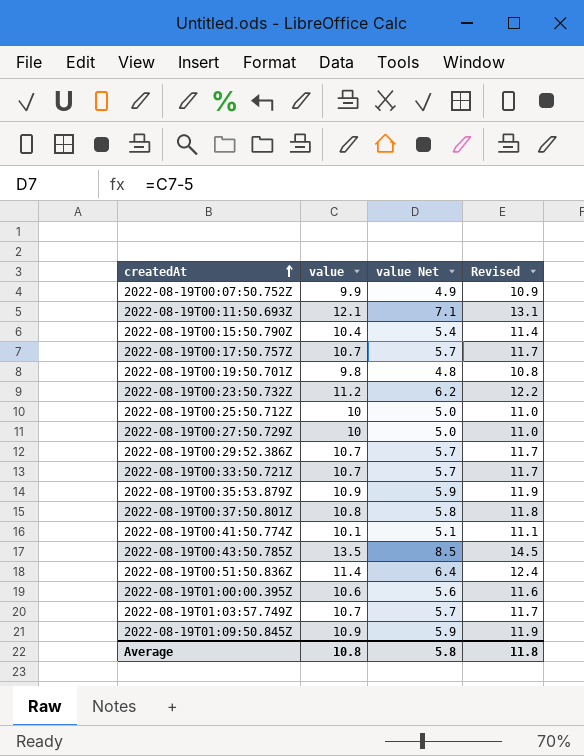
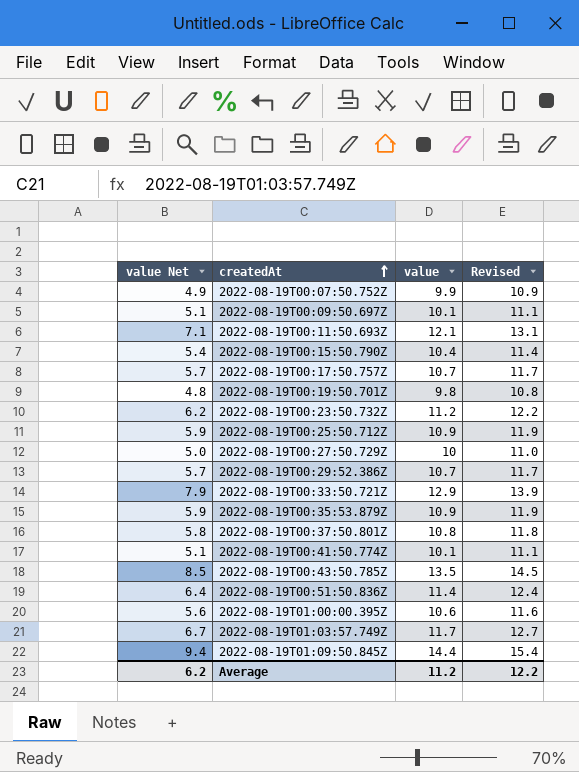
column value Net | position: 3 -> 1
row 2022-08-19T00:09:50.697Z: none -> 5.1 | 10.1 | 11.1
2022-08-19T00:25:50.712Z | value Net: 5.0 -> 5.9
2022-08-19T00:25:50.712Z | value: 10 -> 10.9
2022-08-19T00:25:50.712Z | Revised: 11.0 -> 11.9
2022-08-19T00:33:50.721Z | value Net: 5.7 -> 7.9
2022-08-19T00:33:50.721Z | value: 10.7 -> 12.9
2022-08-19T00:33:50.721Z | Revised: 11.7 -> 13.9
2022-08-19T01:03:57.749Z | value Net: 5.7 -> 6.7
2022-08-19T01:03:57.749Z | value: 10.7 -> 11.7
2022-08-19T01:03:57.749Z | Revised: 11.7 -> 12.7
2022-08-19T01:09:50.845Z | value Net: 5.9 -> 9.4
2022-08-19T01:09:50.845Z | value: 10.9 -> 14.4
2022-08-19T01:09:50.845Z | Revised: 11.9 -> 15.4
Average | value Net: 5.8 -> 6.2
Average | value: 10.8 -> 11.2
Average | Revised: 11.8 -> 12.2

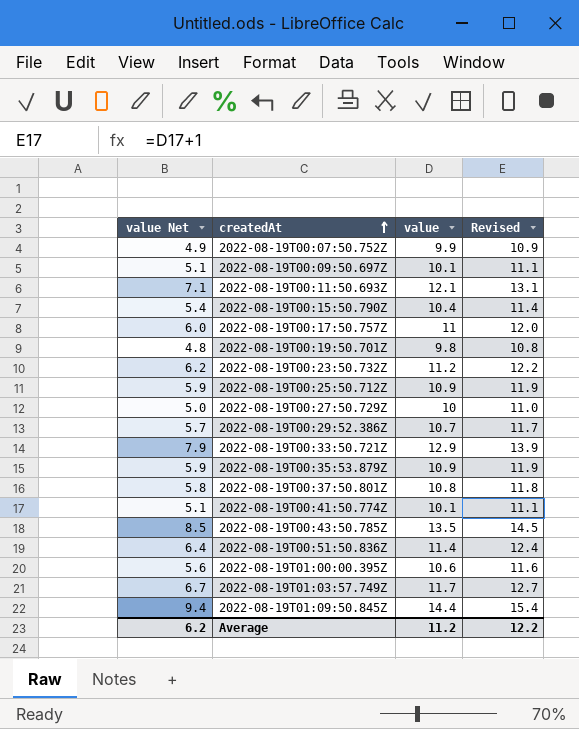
2022-08-19T00:17:50.757Z | value Net: 5.7 -> 6.0
2022-08-19T00:17:50.757Z | value: 10.7 -> 11
2022-08-19T00:17:50.757Z | Revised: 11.7 -> 12.0

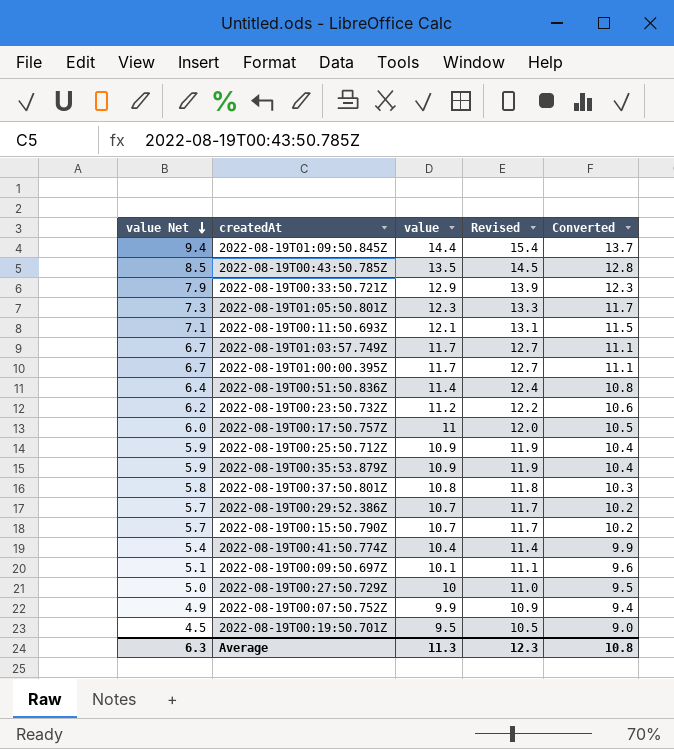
row order: createdAt ascending -> value Net descending
column Converted | formula: none -> [value] * 0.95
row 2022-08-19T01:05:50.801Z: none -> 7.3 | 12.3 | 13.3 | 11.7
2022-08-19T01:00:00.395Z | value Net: 5.6 -> 6.7
2022-08-19T01:00:00.395Z | value: 10.6 -> 11.7
2022-08-19T01:00:00.395Z | Revised: 11.6 -> 12.7
2022-08-19T00:15:50.790Z | value Net: 5.4 -> 5.7
2022-08-19T00:15:50.790Z | value: 10.4 -> 10.7
2022-08-19T00:15:50.790Z | Revised: 11.4 -> 11.7
2022-08-19T00:41:50.774Z | value Net: 5.1 -> 5.4
2022-08-19T00:41:50.774Z | value: 10.1 -> 10.4
2022-08-19T00:41:50.774Z | Revised: 11.1 -> 11.4
2022-08-19T00:19:50.701Z | value Net: 4.8 -> 4.5
2022-08-19T00:19:50.701Z | value: 9.8 -> 9.5
2022-08-19T00:19:50.701Z | Revised: 10.8 -> 10.5
Average | value Net: 6.2 -> 6.3
Average | value: 11.2 -> 11.3
Average | Revised: 12.2 -> 12.3

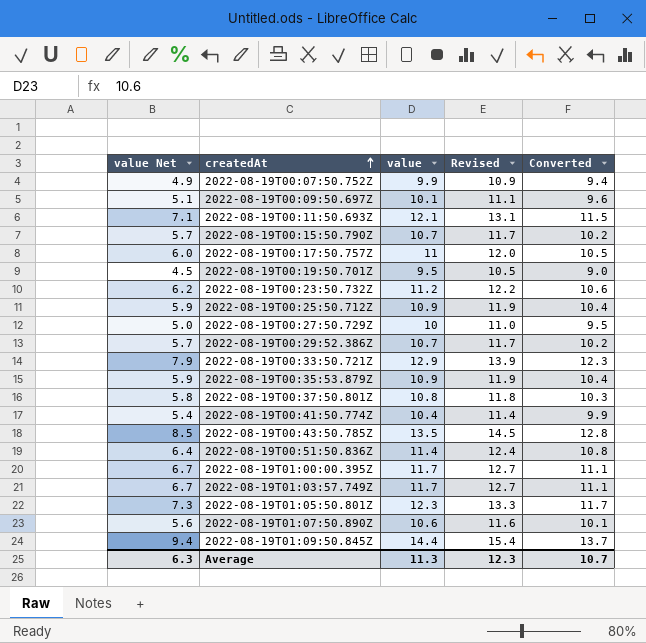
row order: value Net descending -> createdAt ascending
row 2022-08-19T01:07:50.890Z: none -> 5.6 | 10.6 | 11.6 | 10.1
Average | Converted: 10.8 -> 10.7

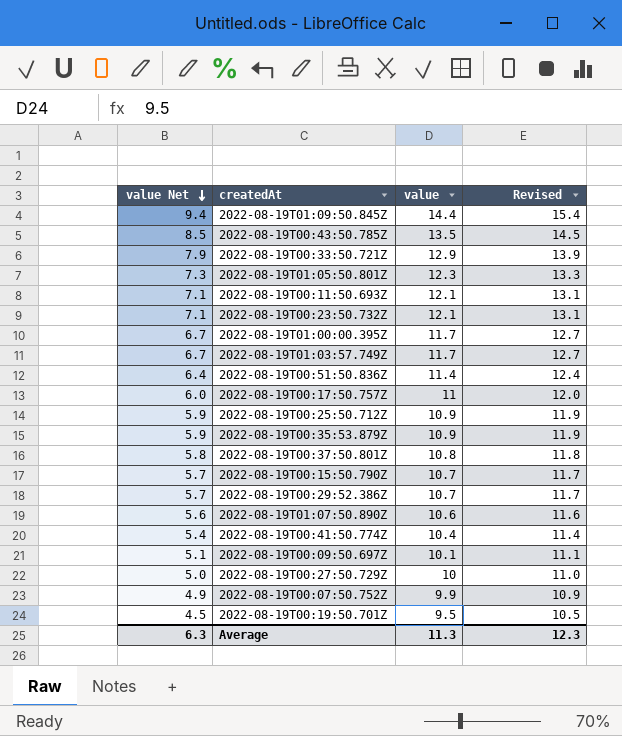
row order: createdAt ascending -> value Net descending
column Converted | formula: [value] * 0.95 -> none
2022-08-19T00:23:50.732Z | value Net: 6.2 -> 7.1
2022-08-19T00:23:50.732Z | value: 11.2 -> 12.1
2022-08-19T00:23:50.732Z | Revised: 12.2 -> 13.1

